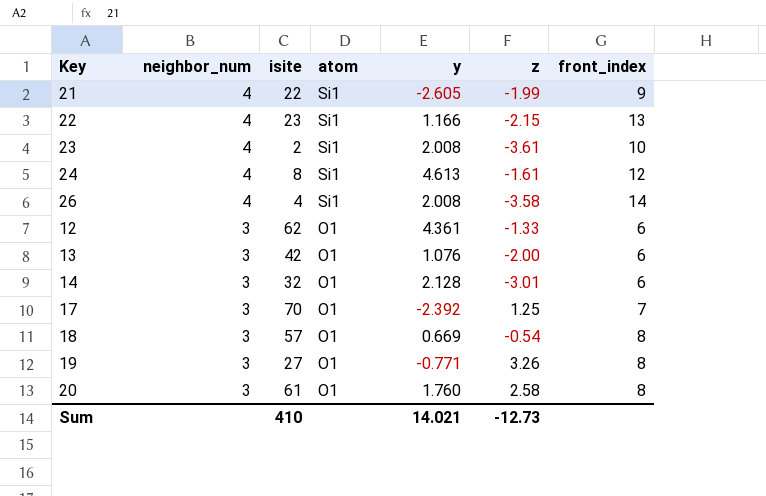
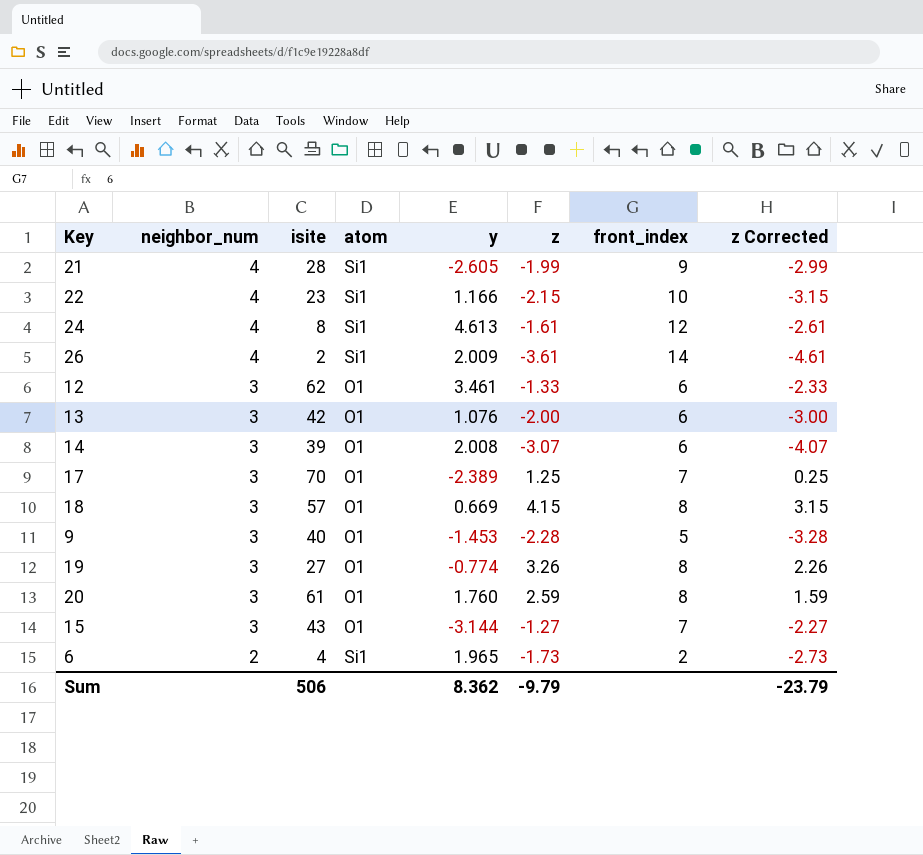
column z Corrected | formula: none -> [z] - 1
row 23: 4 | 2 | Si1 | 2.008 | -3.61 | 10 -> none
21 | isite: 22 -> 28
22 | front_index: 13 -> 10
26 | isite: 4 -> 2
26 | y: 2.008 -> 2.009
26 | z: -3.58 -> -3.61
12 | y: 4.361 -> 3.461
14 | isite: 32 -> 39
14 | y: 2.128 -> 2.008
14 | z: -3.01 -> -3.07
17 | y: -2.392 -> -2.389
18 | z: -0.54 -> 4.15
row 9: none -> 3 | 40 | O1 | -1.453 | -2.28 | 5 | -3.28
19 | y: -0.771 -> -0.774
20 | z: 2.58 -> 2.59
row 15: none -> 3 | 43 | O1 | -3.144 | -1.27 | 7 | -2.27
row 6: none -> 2 | 4 | Si1 | 1.965 | -1.73 | 2 | -2.73
Sum | isite: 410 -> 506
Sum | y: 14.021 -> 8.362
Sum | z: -12.73 -> -9.79

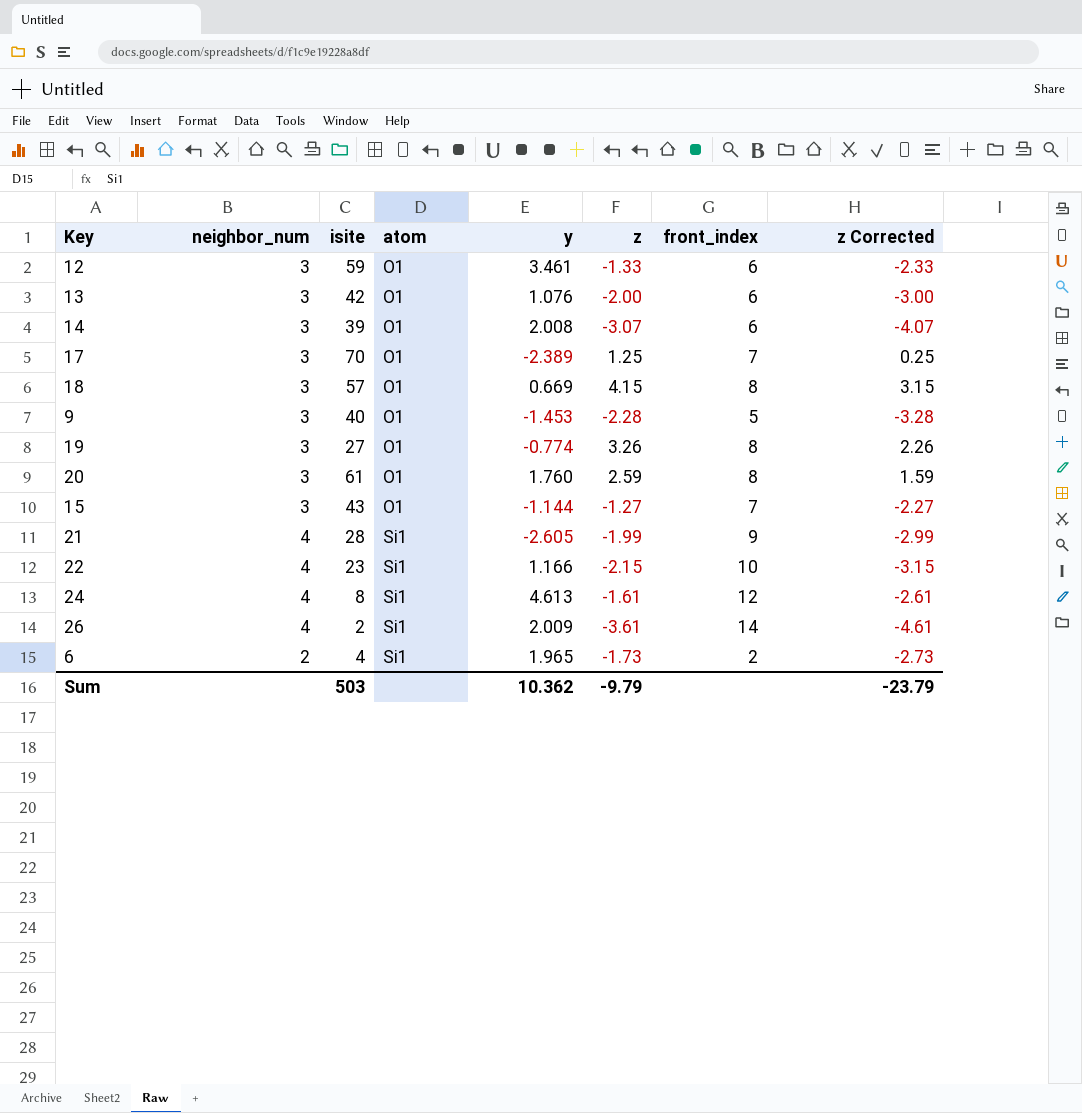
row order: neighbor_num descending -> atom ascending
12 | isite: 62 -> 59
15 | y: -3.144 -> -1.144
Sum | isite: 506 -> 503
Sum | y: 8.362 -> 10.362

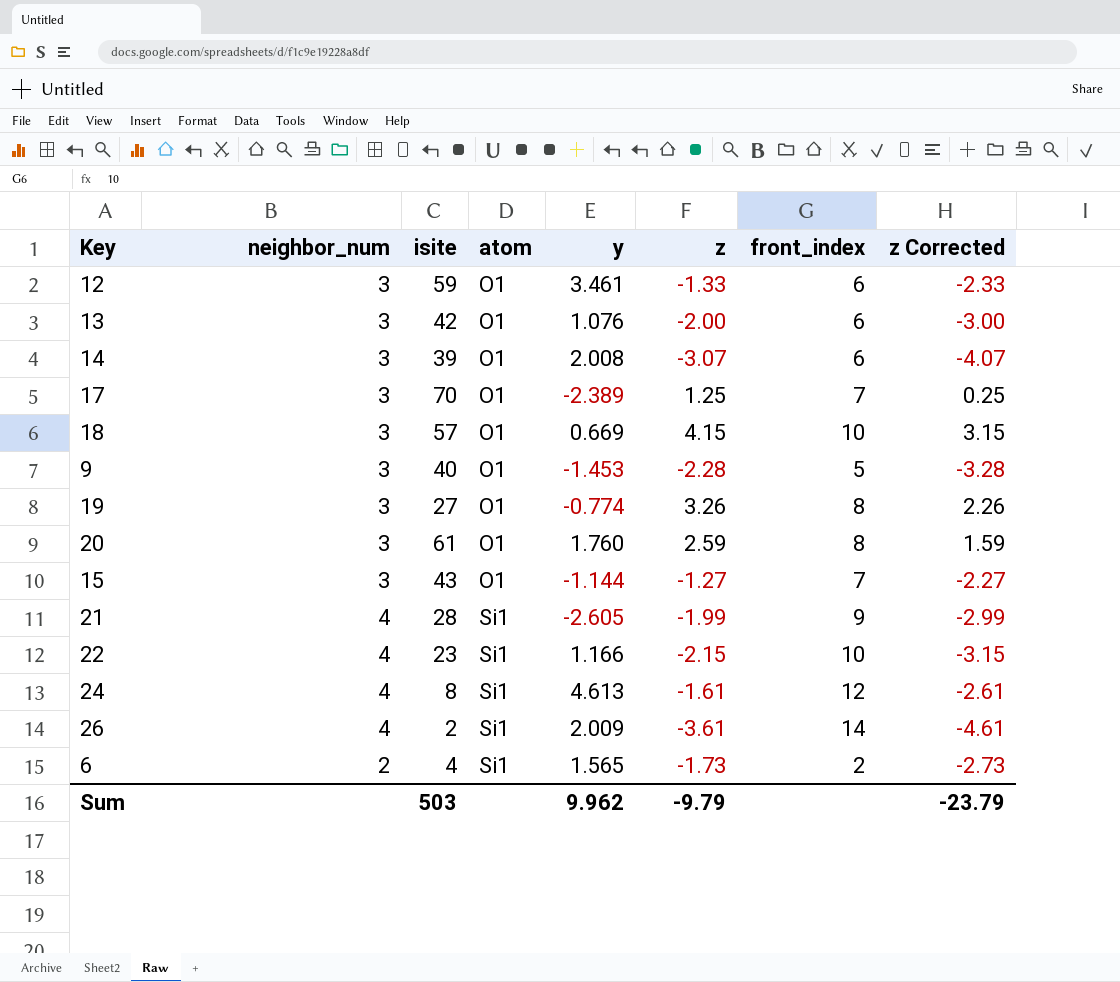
18 | front_index: 8 -> 10
6 | y: 1.965 -> 1.565
Sum | y: 10.362 -> 9.962

